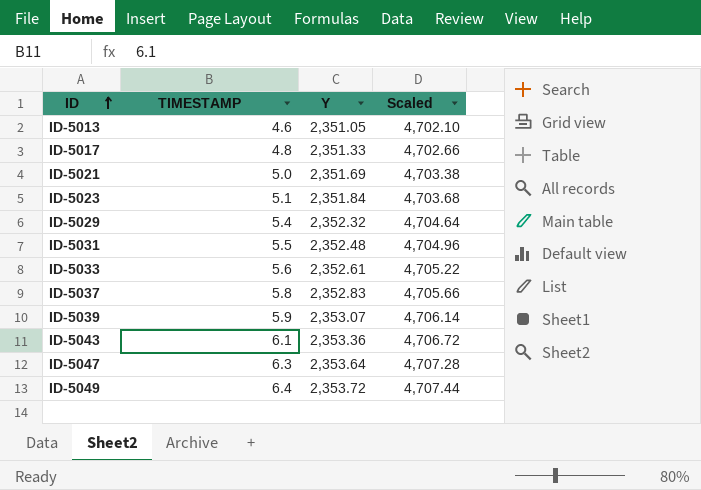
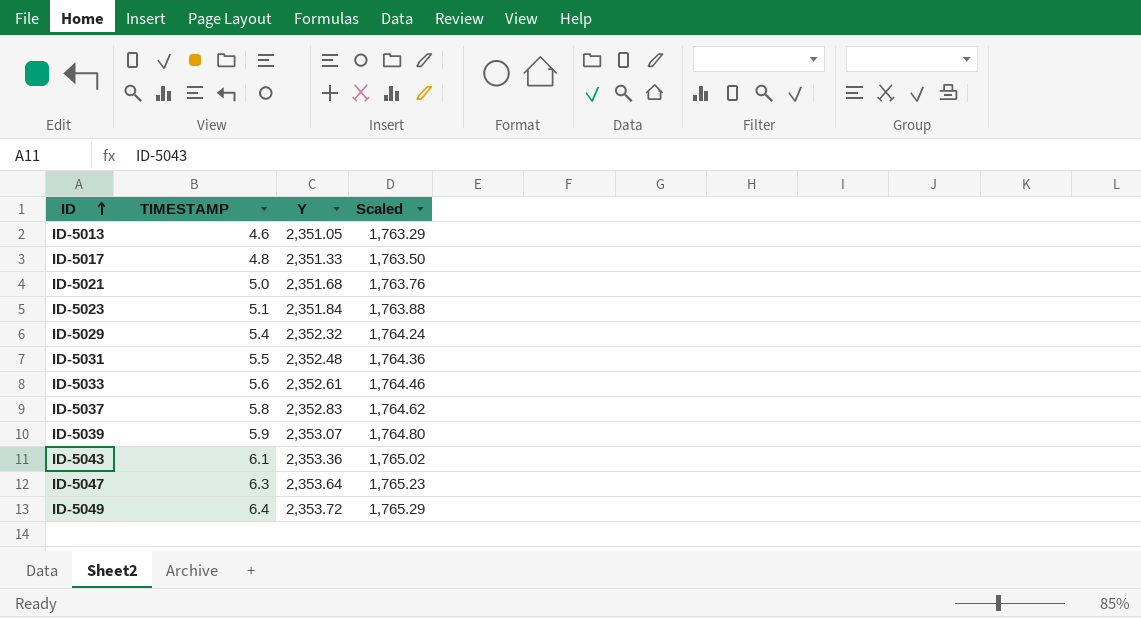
column Scaled | formula: [Y] * 2 -> [Y] * 0.75
ID-5021 | Y: 2,351.69 -> 2,351.68

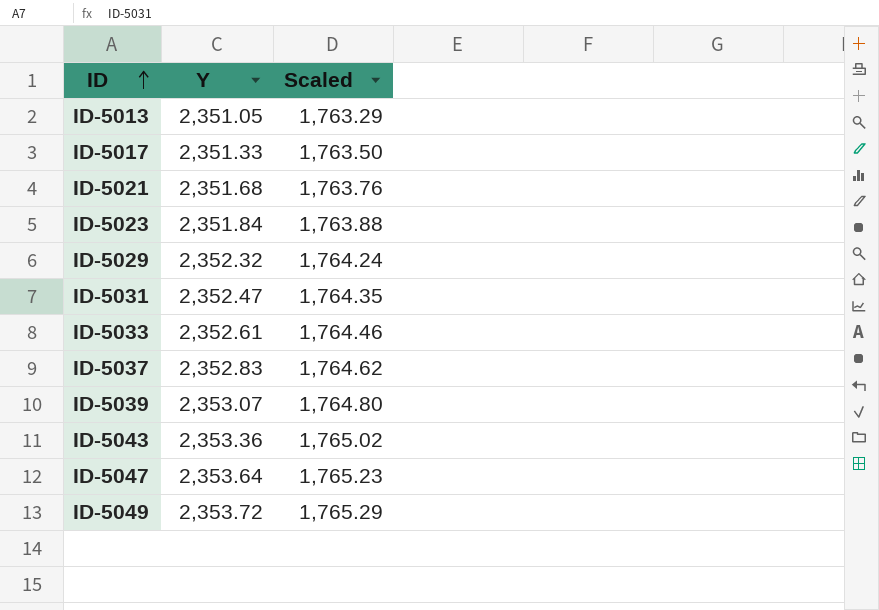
column TIMESTAMP | position: 2 -> none
ID-5031 | Y: 2,352.48 -> 2,352.47
ID-5031 | Scaled: 1,764.36 -> 1,764.35

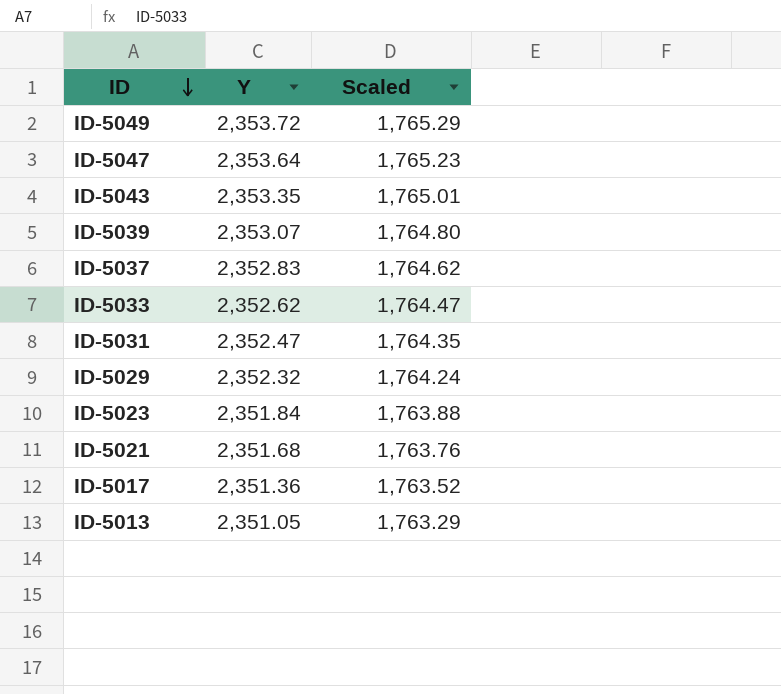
row order: ID ascending -> ID descending
ID-5043 | Y: 2,353.36 -> 2,353.35
ID-5043 | Scaled: 1,765.02 -> 1,765.01
ID-5033 | Y: 2,352.61 -> 2,352.62
ID-5033 | Scaled: 1,764.46 -> 1,764.47
ID-5017 | Y: 2,351.33 -> 2,351.36
ID-5017 | Scaled: 1,763.50 -> 1,763.52

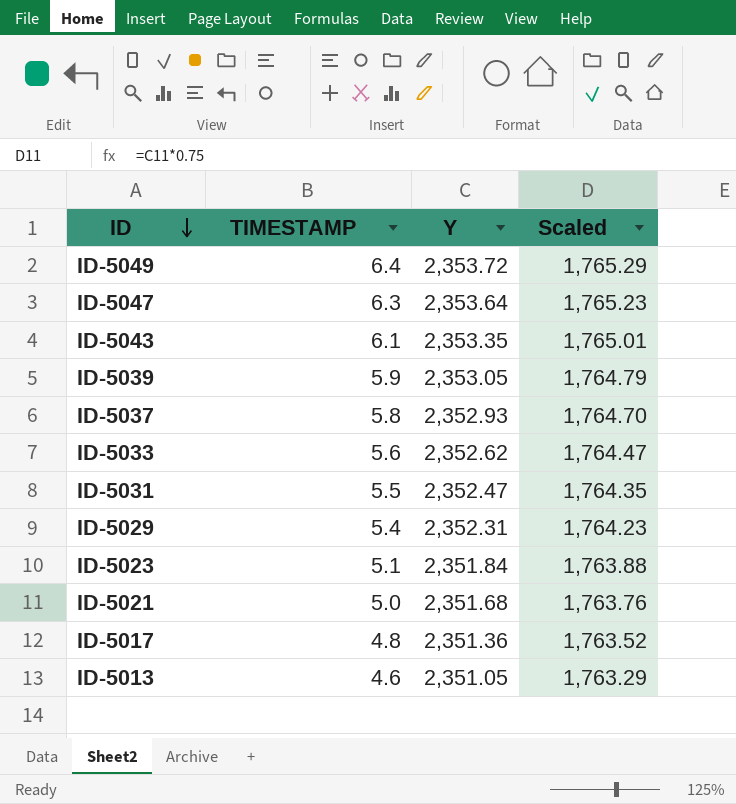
column TIMESTAMP | position: none -> 2
ID-5039 | Y: 2,353.07 -> 2,353.05
ID-5039 | Scaled: 1,764.80 -> 1,764.79
ID-5037 | Y: 2,352.83 -> 2,352.93
ID-5037 | Scaled: 1,764.62 -> 1,764.70
ID-5029 | Y: 2,352.32 -> 2,352.31
ID-5029 | Scaled: 1,764.24 -> 1,764.23

